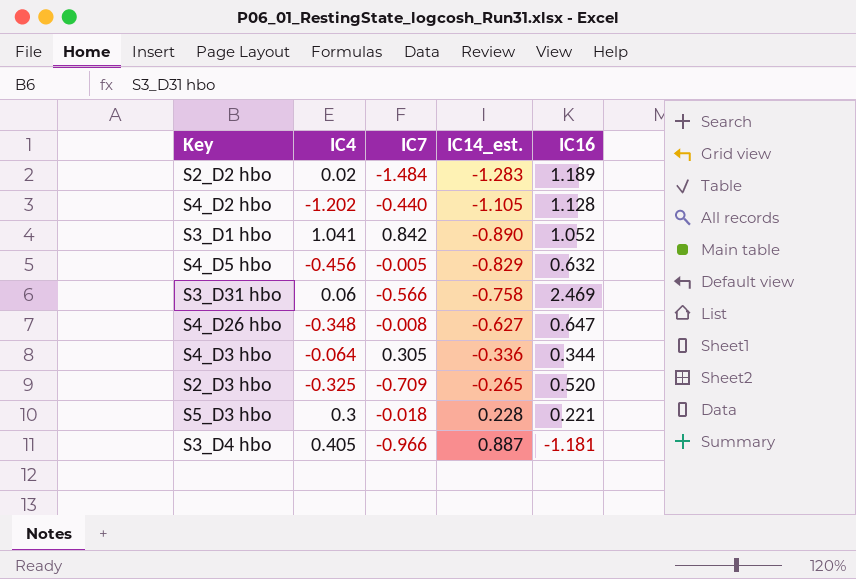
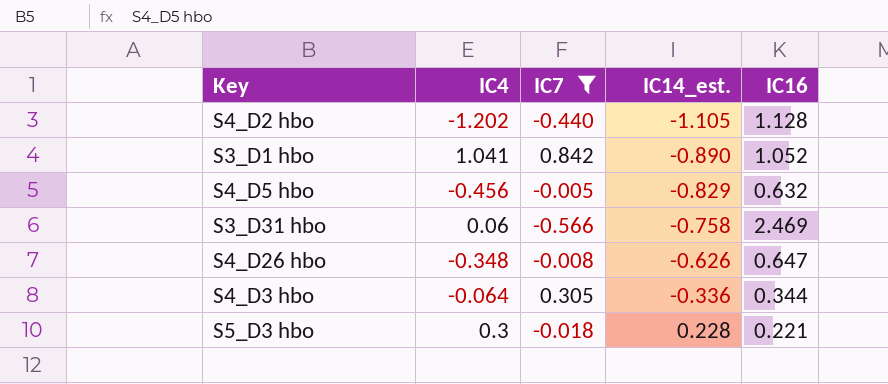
filter: none -> IC7 >= -0.566
S4_D26 hbo | IC14_est.: -0.627 -> -0.626

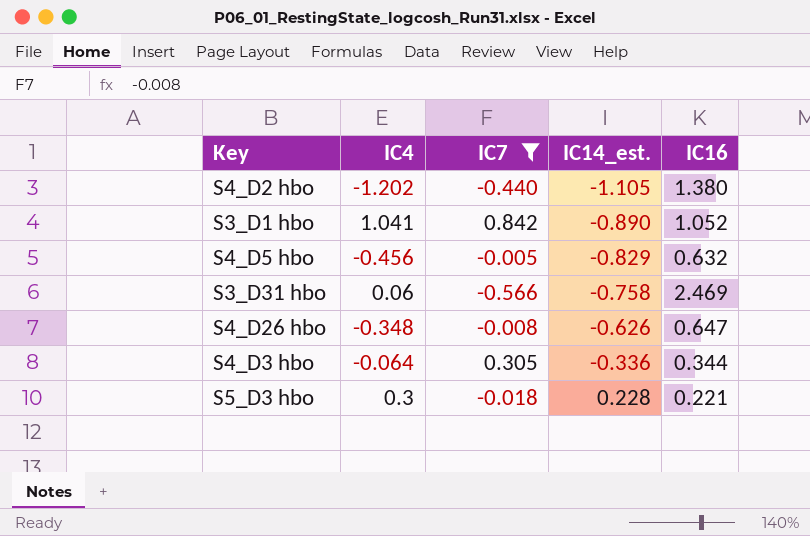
S4_D2 hbo | IC16: 1.128 -> 1.380

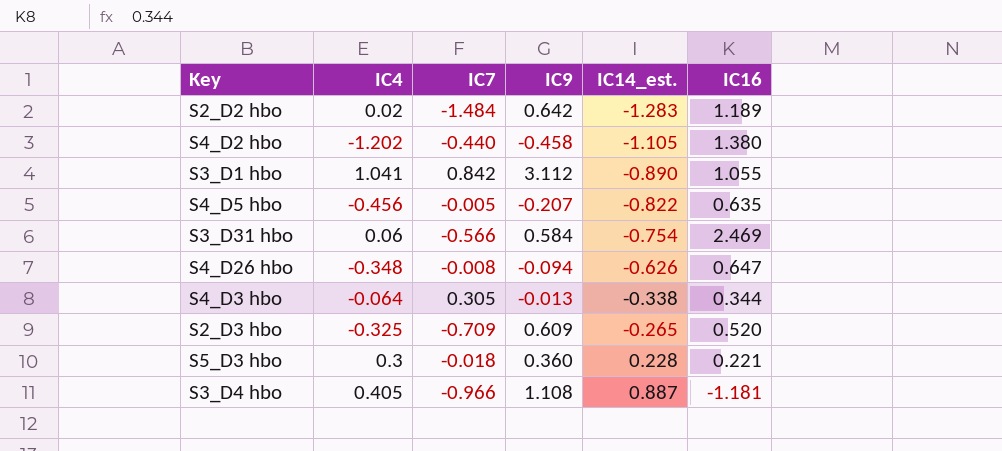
filter: IC7 >= -0.566 -> none
column IC9 | position: none -> 4
S3_D1 hbo | IC16: 1.052 -> 1.055
S4_D5 hbo | IC14_est.: -0.829 -> -0.822
S4_D5 hbo | IC16: 0.632 -> 0.635
S3_D31 hbo | IC14_est.: -0.758 -> -0.754
S4_D3 hbo | IC14_est.: -0.336 -> -0.338

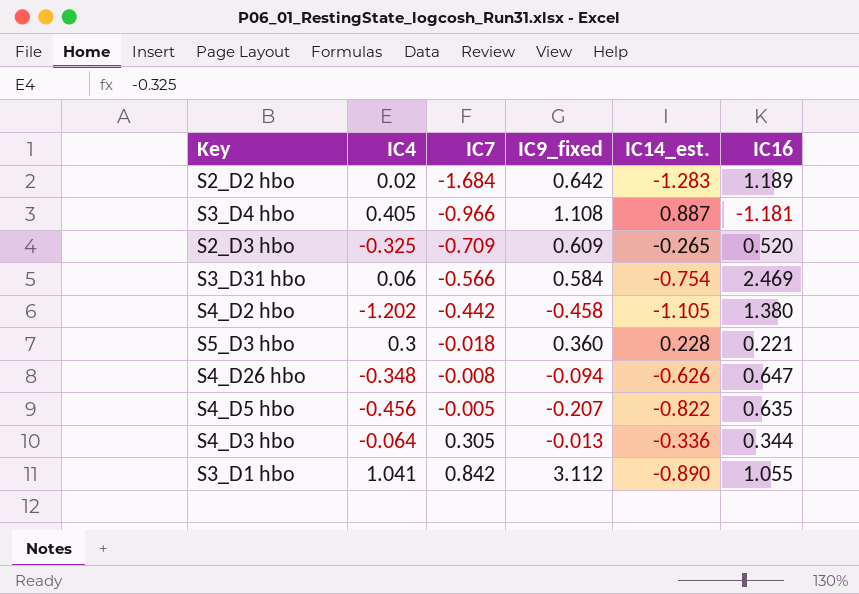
row order: IC14_est. ascending -> IC7 ascending
column name: IC9 -> IC9_fixed
S2_D2 hbo | IC7: -1.484 -> -1.684
S4_D2 hbo | IC7: -0.440 -> -0.442
S4_D3 hbo | IC14_est.: -0.338 -> -0.336

